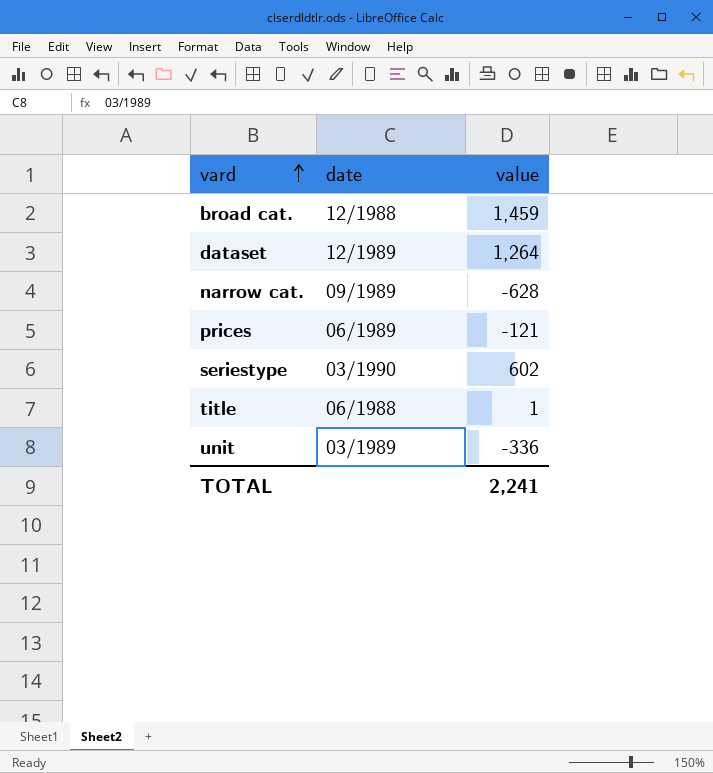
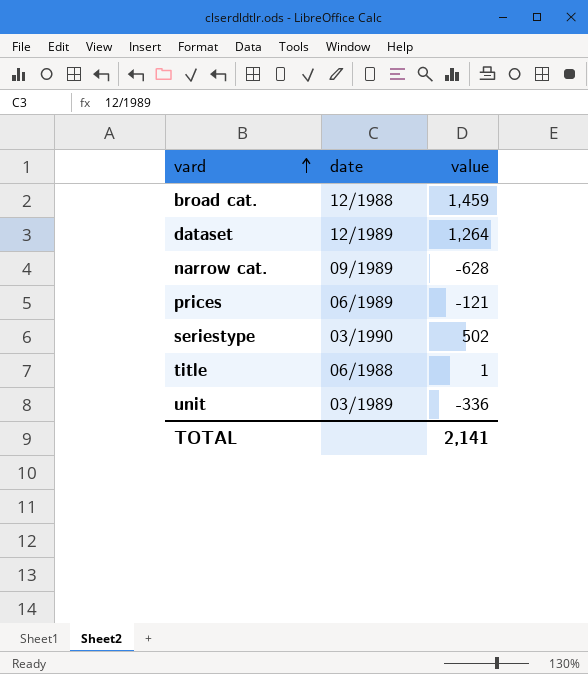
seriestype | value: 602 -> 502
TOTAL | value: 2,241 -> 2,141

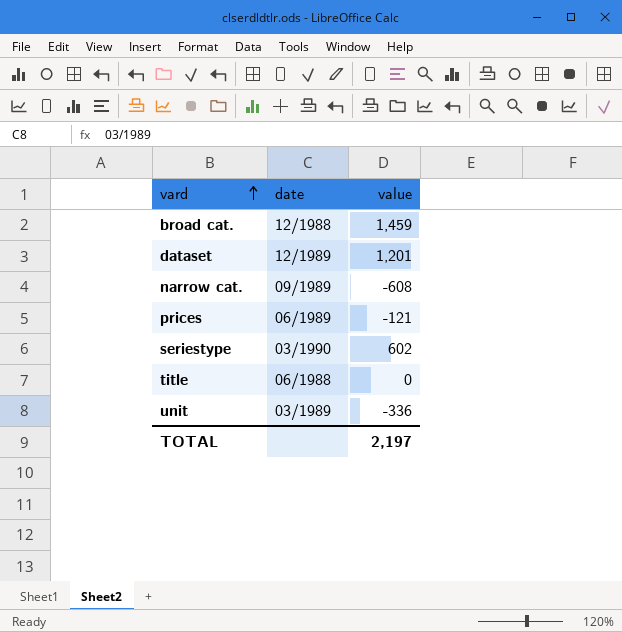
dataset | value: 1,264 -> 1,201
narrow cat. | value: -628 -> -608
seriestype | value: 502 -> 602
title | value: 1 -> 0
TOTAL | value: 2,141 -> 2,197

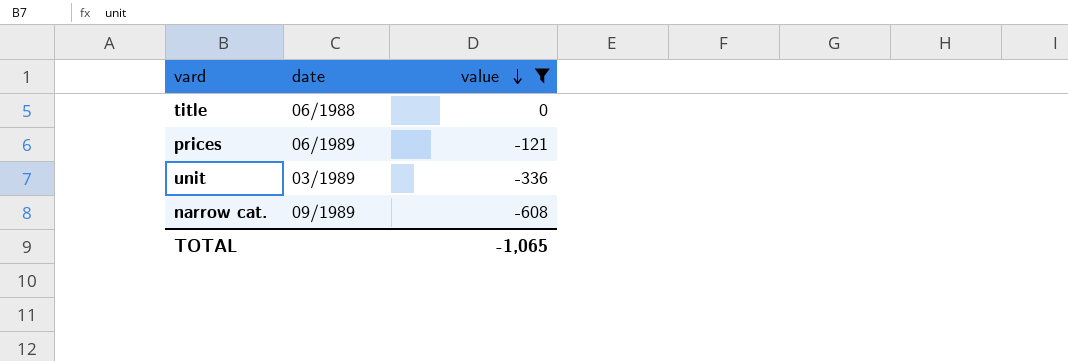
filter: none -> value <= 0
row order: vard ascending -> value descending
TOTAL | value: 2,197 -> -1,065

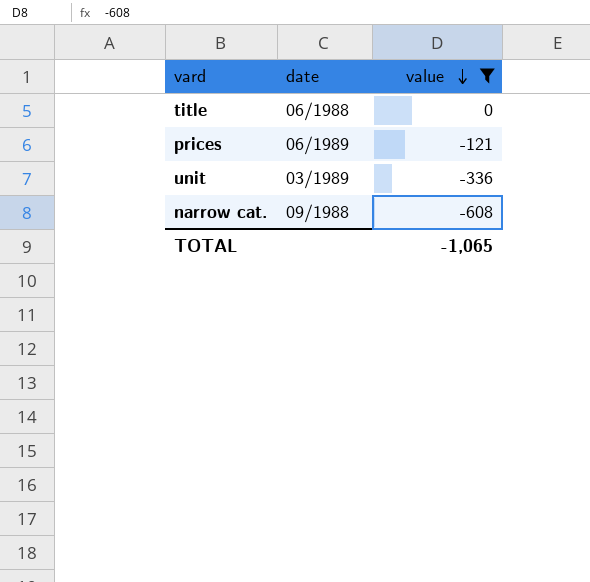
narrow cat. | date: 09/1989 -> 09/1988

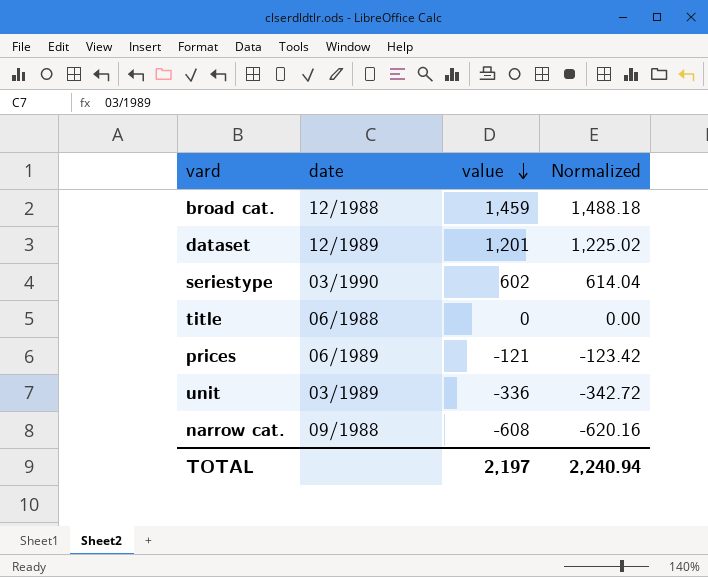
filter: value <= 0 -> none
column Normalized | formula: none -> [value] * 1.02
TOTAL | value: -1,065 -> 2,197

